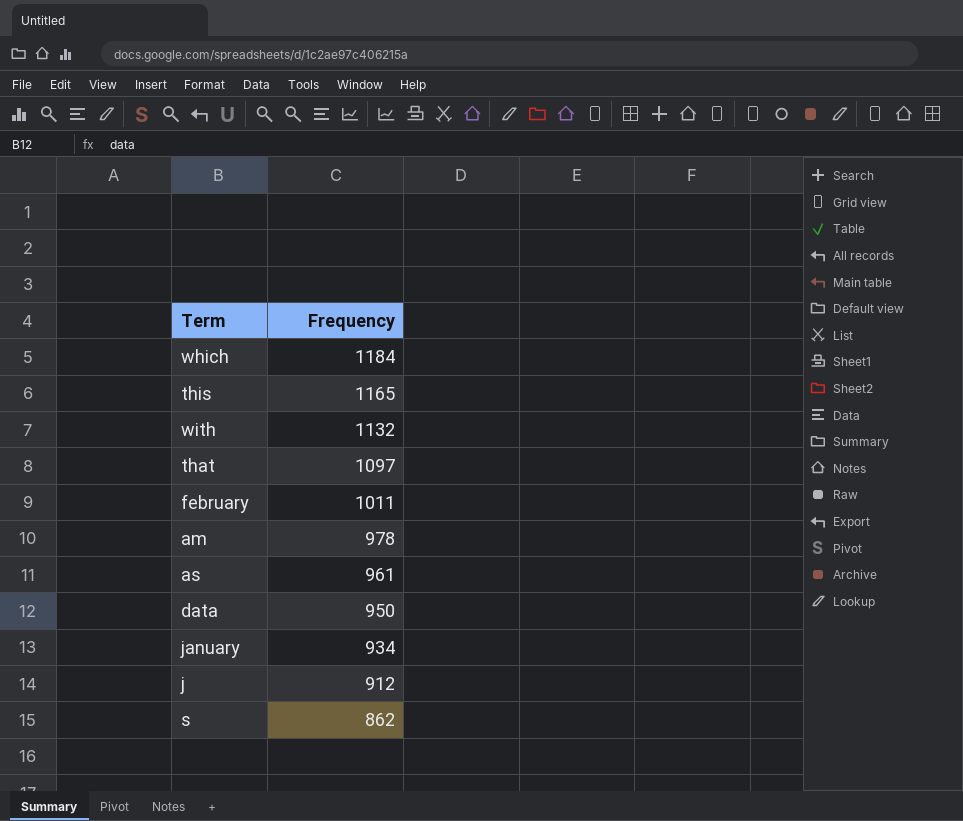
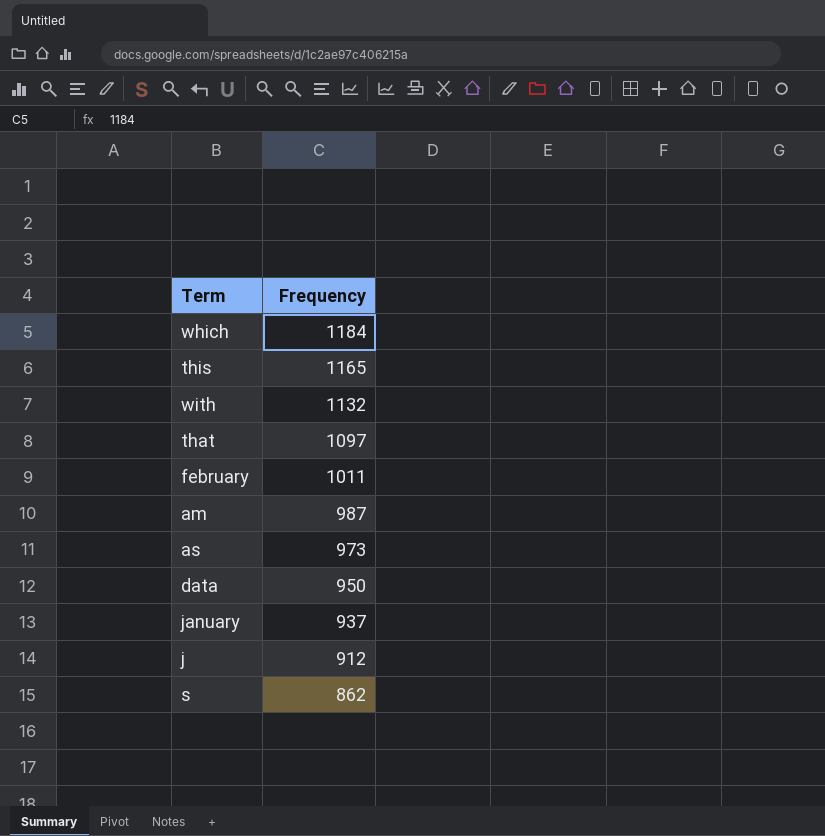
am | Frequency: 978 -> 987
as | Frequency: 961 -> 973
january | Frequency: 934 -> 937

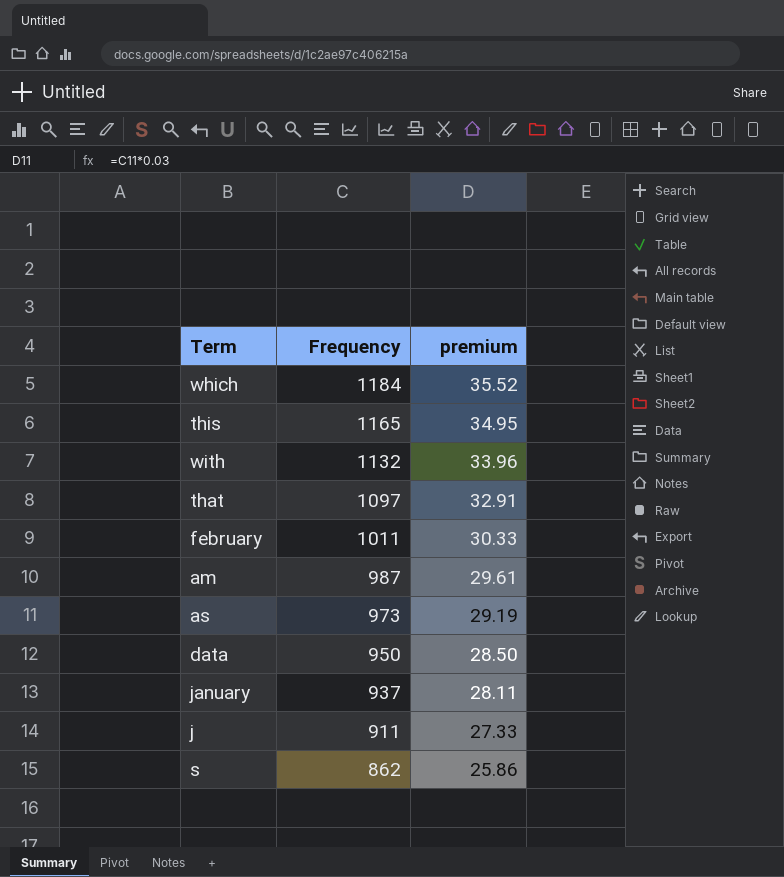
column premium | formula: none -> [Frequency] * 0.03
j | Frequency: 912 -> 911

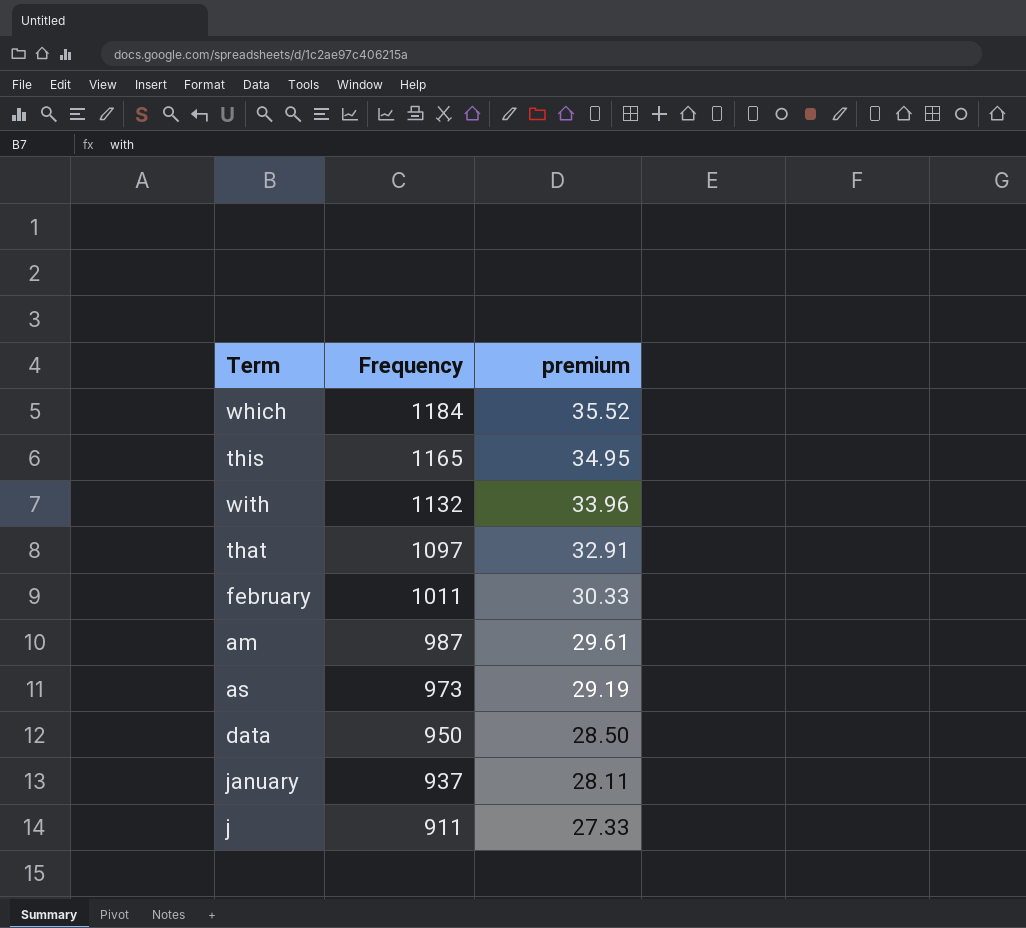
row s: 862 | 25.86 -> none

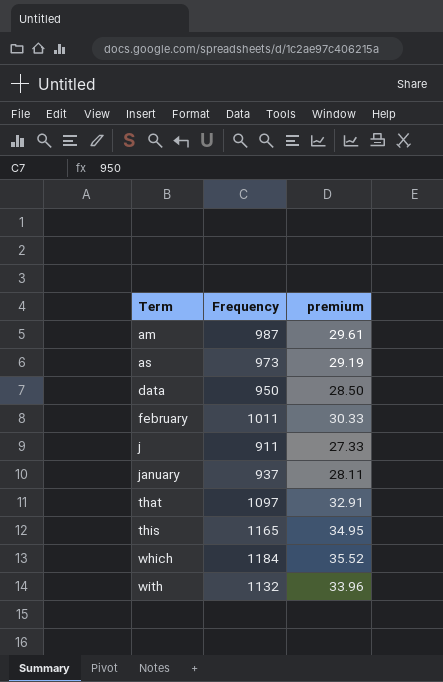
row order: Frequency descending -> Term ascending

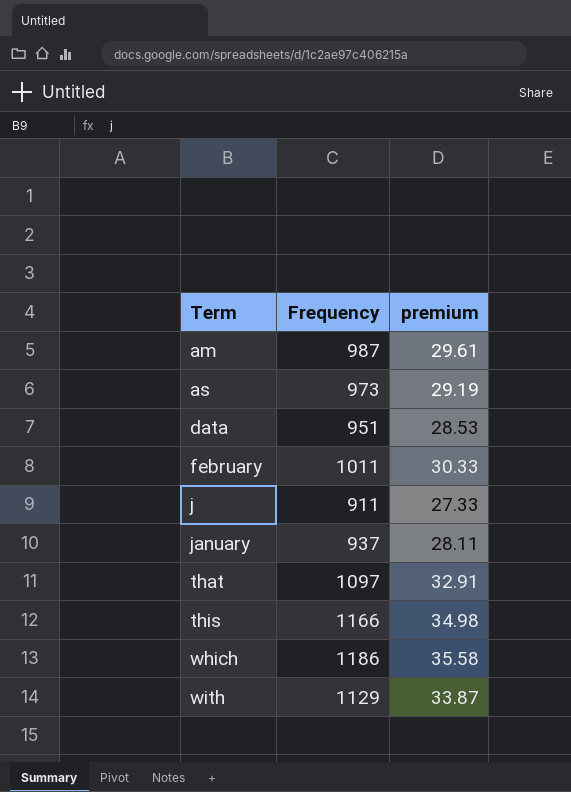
data | Frequency: 950 -> 951
data | premium: 28.50 -> 28.53
this | Frequency: 1165 -> 1166
this | premium: 34.95 -> 34.98
which | Frequency: 1184 -> 1186
which | premium: 35.52 -> 35.58
with | Frequency: 1132 -> 1129
with | premium: 33.96 -> 33.87

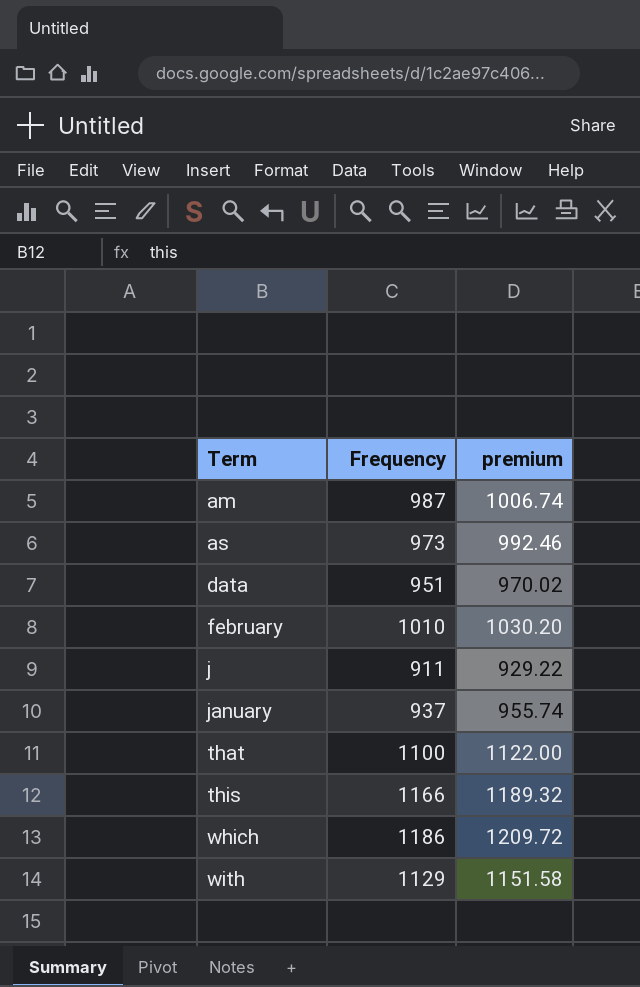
column premium | formula: [Frequency] * 0.03 -> [Frequency] * 1.02
february | Frequency: 1011 -> 1010
that | Frequency: 1097 -> 1100

